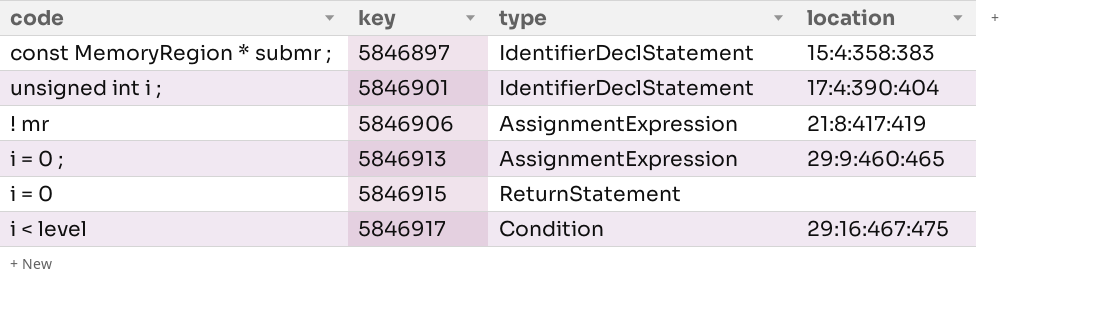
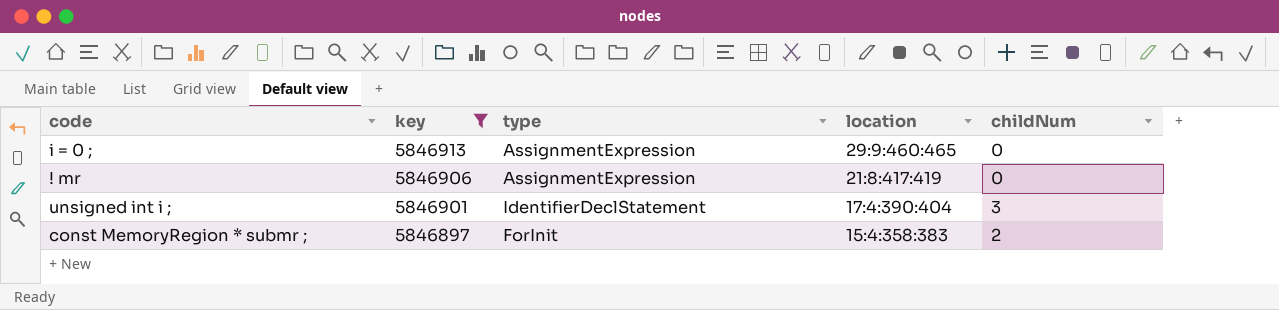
filter: none -> key <= 5846913
row order: key ascending -> key descending
column childNum | position: none -> 5
const MemoryRegion * submr ; | type: IdentifierDeclStatement -> ForInit

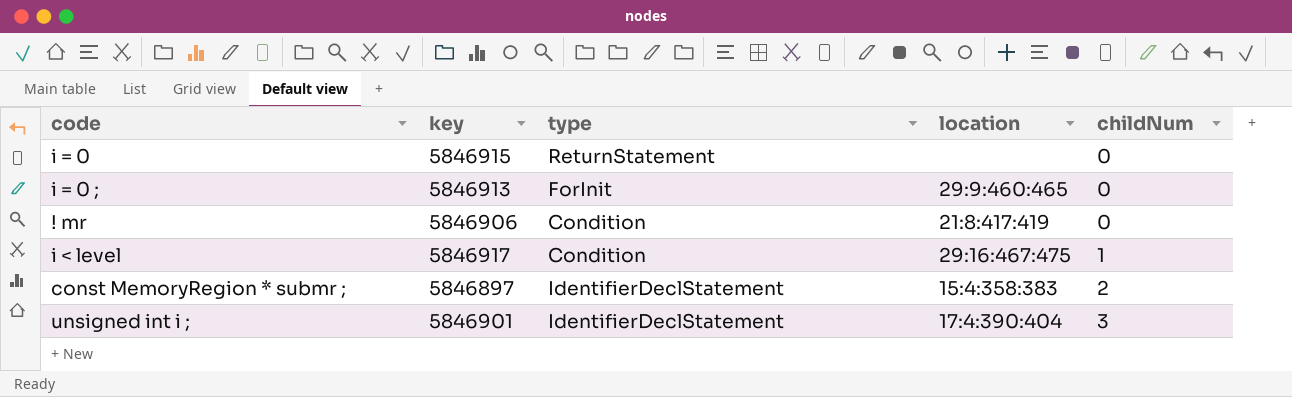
filter: key <= 5846913 -> none
row order: key descending -> childNum ascending
i = 0 ; | type: AssignmentExpression -> ForInit
! mr | type: AssignmentExpression -> Condition
const MemoryRegion * submr ; | type: ForInit -> IdentifierDeclStatement

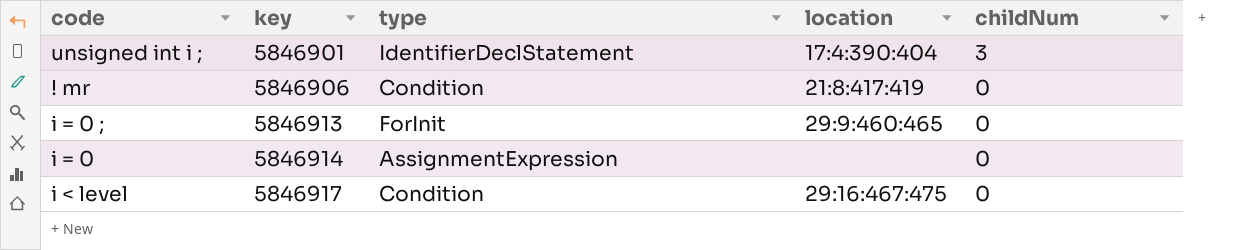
row order: childNum ascending -> key ascending
row const MemoryRegion * submr ;: 5846897 | IdentifierDeclStatement | 15:4:358:383 | 2 -> none
i = 0 | key: 5846915 -> 5846914
i = 0 | type: ReturnStatement -> AssignmentExpression
i < level | childNum: 1 -> 0

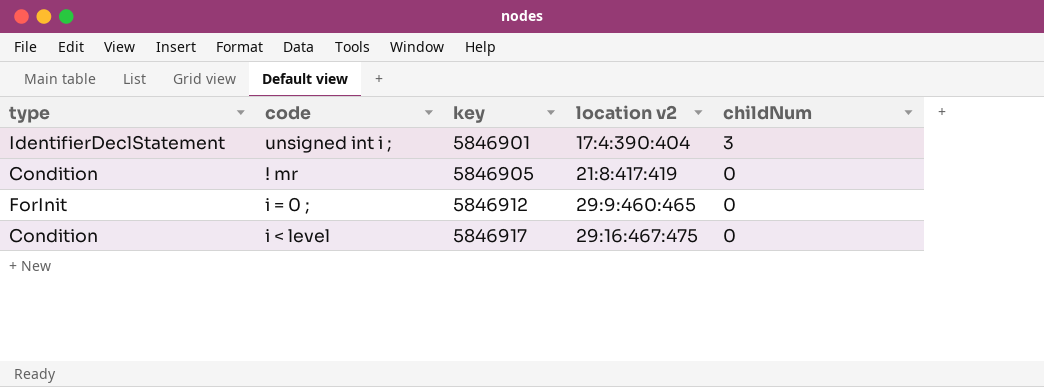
column type | position: 3 -> 1
column name: location -> location v2
row i = 0: 5846914 | AssignmentExpression | none | 0 -> none
! mr | key: 5846906 -> 5846905
i = 0 ; | key: 5846913 -> 5846912

